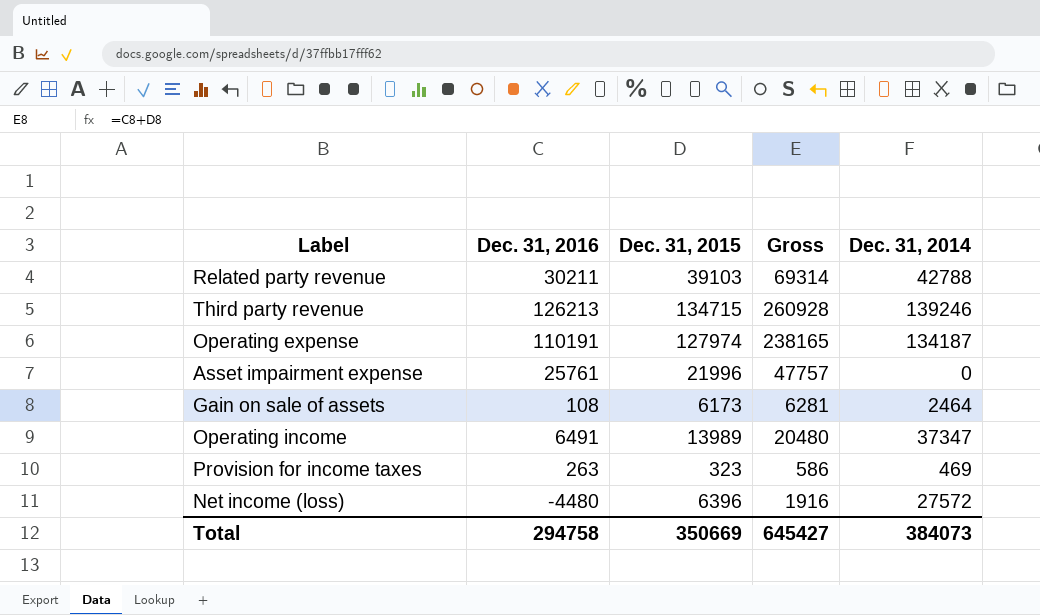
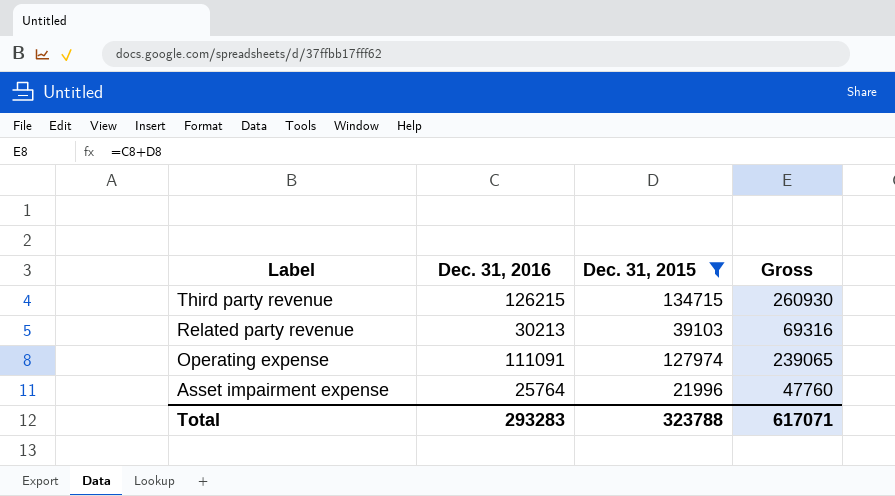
filter: none -> Dec. 31, 2015 >= 21996
row order: none -> Label descending
column Dec. 31, 2014 | position: 5 -> none
Third party revenue | Dec. 31, 2016: 126213 -> 126215
Third party revenue | Gross: 260928 -> 260930
Related party revenue | Dec. 31, 2016: 30211 -> 30213
Related party revenue | Gross: 69314 -> 69316
Operating expense | Dec. 31, 2016: 110191 -> 111091
Operating expense | Gross: 238165 -> 239065
Asset impairment expense | Dec. 31, 2016: 25761 -> 25764
Asset impairment expense | Gross: 47757 -> 47760
Total | Dec. 31, 2016: 294758 -> 293283
Total | Dec. 31, 2015: 350669 -> 323788
Total | Gross: 645427 -> 617071

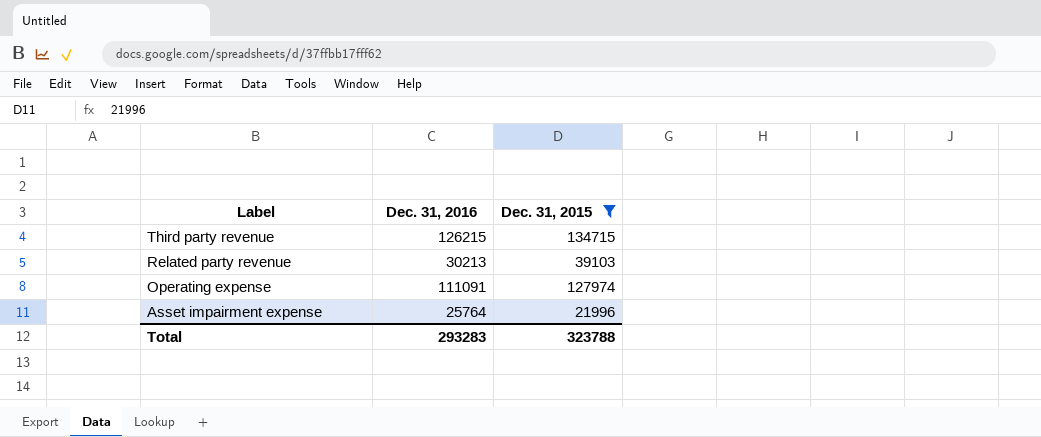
column Gross | formula: [Dec. 31, 2016] + [Dec. 31, 2015] -> none

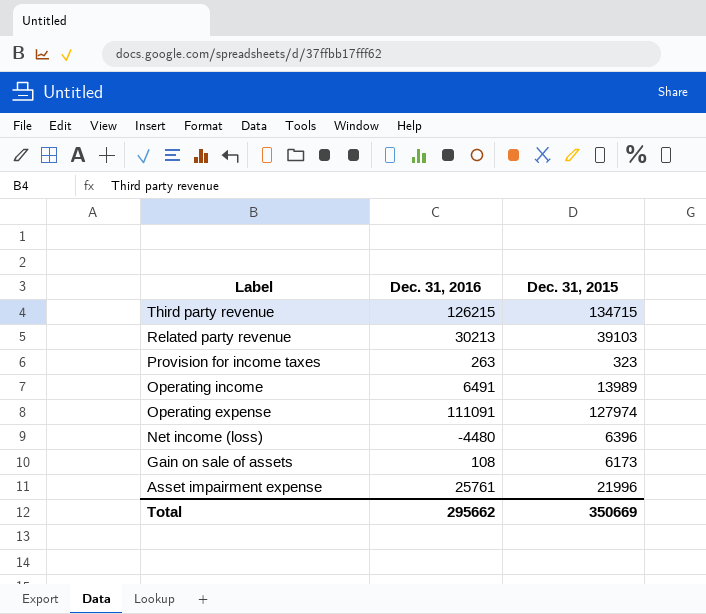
filter: Dec. 31, 2015 >= 21996 -> none
Asset impairment expense | Dec. 31, 2016: 25764 -> 25761
Total | Dec. 31, 2016: 293283 -> 295662
Total | Dec. 31, 2015: 323788 -> 350669

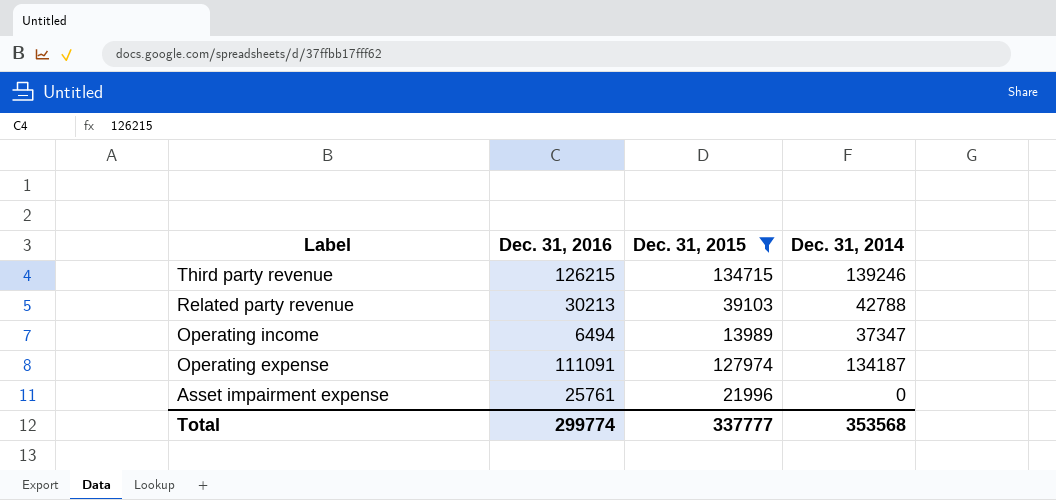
filter: none -> Dec. 31, 2015 >= 13989
column Dec. 31, 2014 | position: none -> 4
Operating income | Dec. 31, 2016: 6491 -> 6494
Total | Dec. 31, 2016: 295662 -> 299774
Total | Dec. 31, 2015: 350669 -> 337777

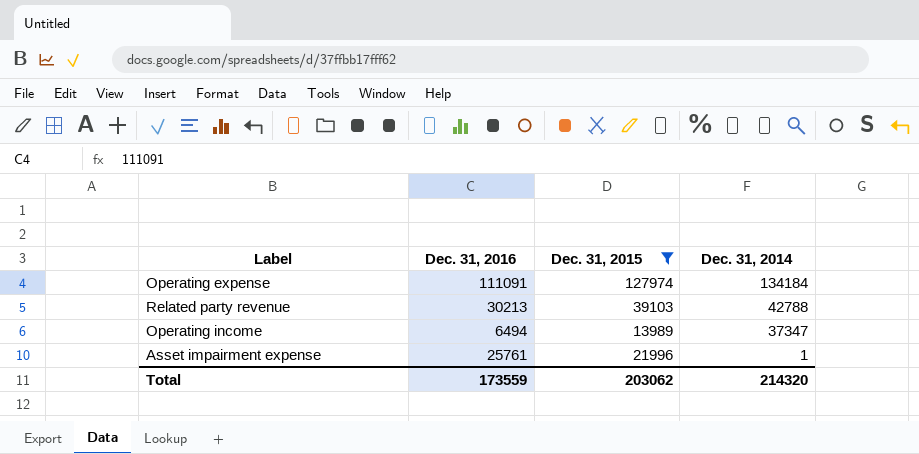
row order: Label descending -> Dec. 31, 2014 descending
row Third party revenue: 126215 | 134715 | 139246 -> none
Operating expense | Dec. 31, 2014: 134187 -> 134184
Asset impairment expense | Dec. 31, 2014: 0 -> 1
Total | Dec. 31, 2016: 299774 -> 173559
Total | Dec. 31, 2015: 337777 -> 203062
Total | Dec. 31, 2014: 353568 -> 214320

